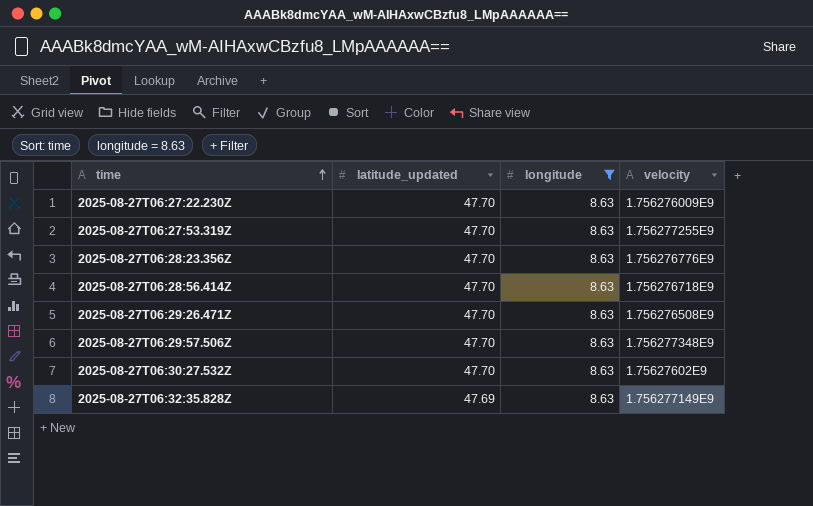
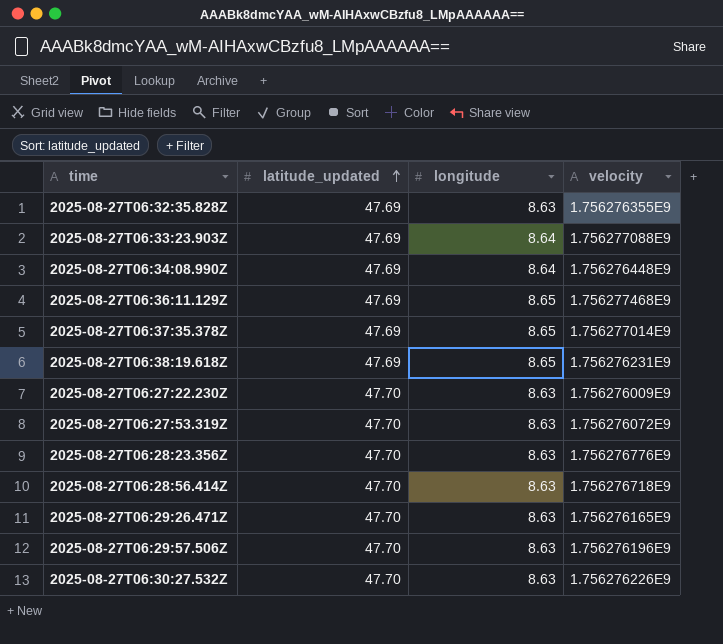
filter: longitude = 8.63 -> none
row order: time ascending -> latitude_updated ascending
2025-08-27T06:32:35.828Z | velocity: 1.756277149E9 -> 1.756276355E9
2025-08-27T06:27:53.319Z | velocity: 1.756277255E9 -> 1.756276072E9
2025-08-27T06:29:26.471Z | velocity: 1.756276508E9 -> 1.756276165E9
2025-08-27T06:29:57.506Z | velocity: 1.756277348E9 -> 1.756276196E9
2025-08-27T06:30:27.532Z | velocity: 1.75627602E9 -> 1.756276226E9

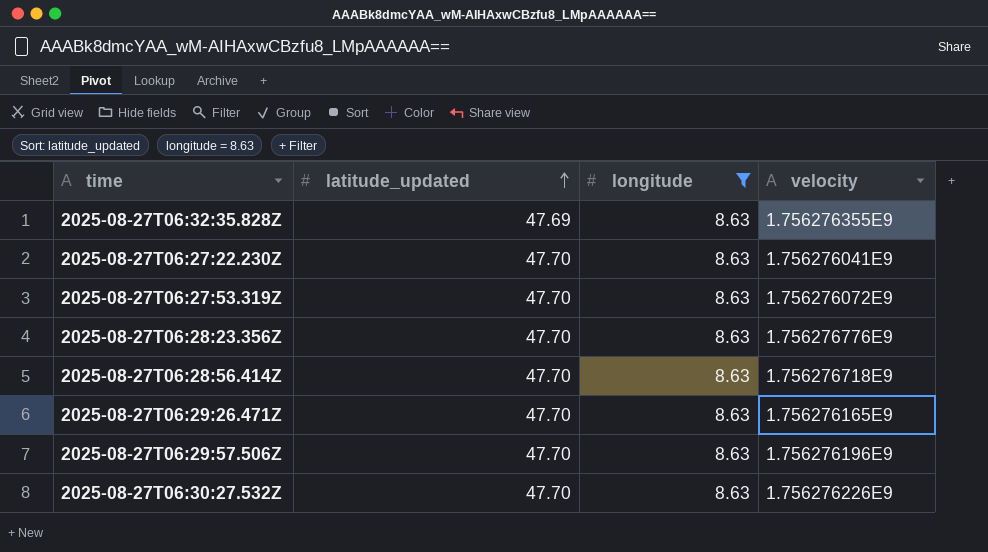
filter: none -> longitude = 8.63
2025-08-27T06:27:22.230Z | velocity: 1.756276009E9 -> 1.756276041E9

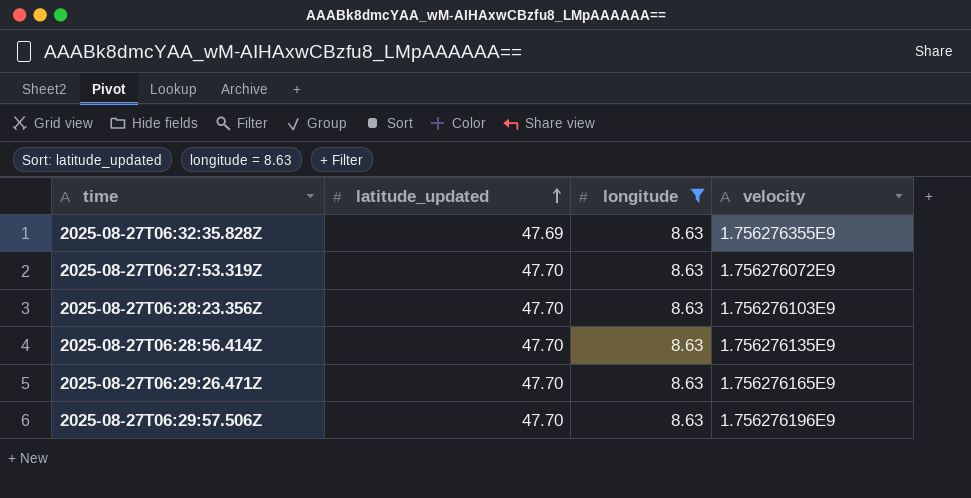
row 2025-08-27T06:27:22.230Z: 47.70 | 8.63 | 1.756276041E9 -> none
row 2025-08-27T06:30:27.532Z: 47.70 | 8.63 | 1.756276226E9 -> none
2025-08-27T06:28:23.356Z | velocity: 1.756276776E9 -> 1.756276103E9
2025-08-27T06:28:56.414Z | velocity: 1.756276718E9 -> 1.756276135E9

